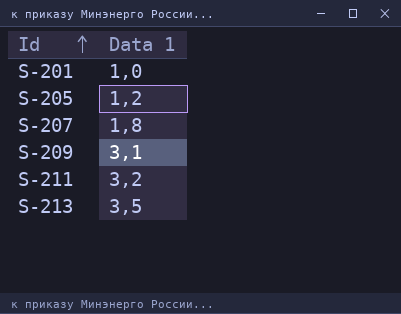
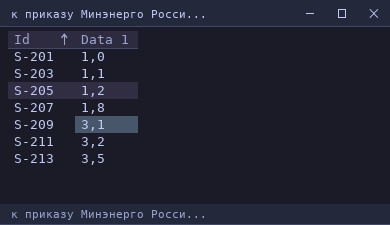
row S-203: none -> 1,1

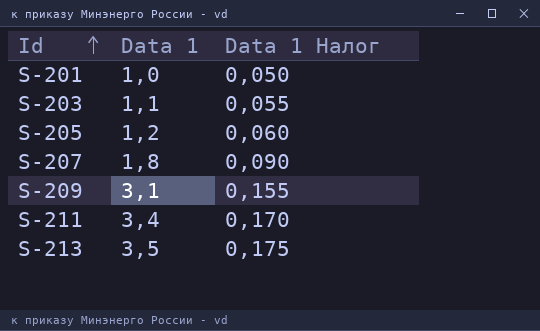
column Data 1 Налог | formula: none -> [Data 1] * 0,05
S-211 | Data 1: 3,2 -> 3,4

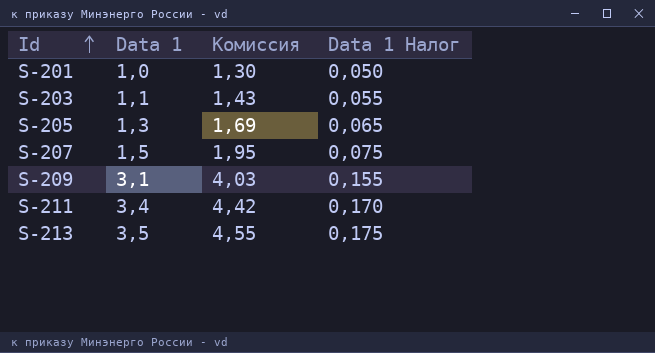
column Комиссия | formula: none -> [Data 1] * 1,3
S-205 | Data 1: 1,2 -> 1,3
S-205 | Data 1 Налог: 0,060 -> 0,065
S-207 | Data 1: 1,8 -> 1,5
S-207 | Data 1 Налог: 0,090 -> 0,075

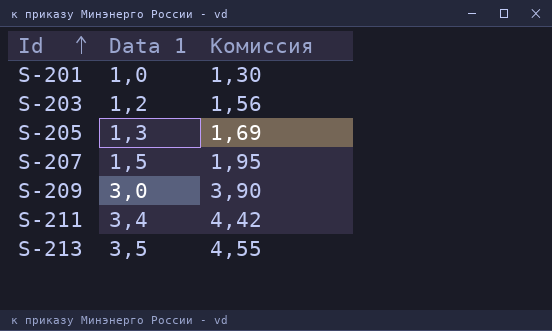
column Data 1 Налог | formula: [Data 1] * 0,05 -> none
S-203 | Data 1: 1,1 -> 1,2
S-203 | Комиссия: 1,43 -> 1,56
S-209 | Data 1: 3,1 -> 3,0
S-209 | Комиссия: 4,03 -> 3,90

